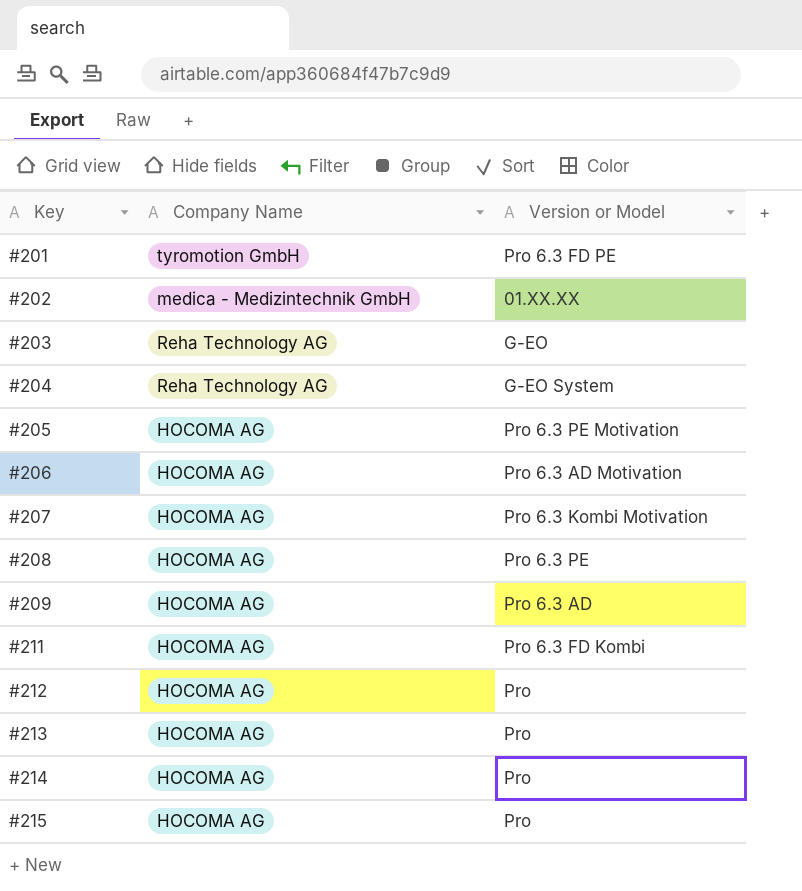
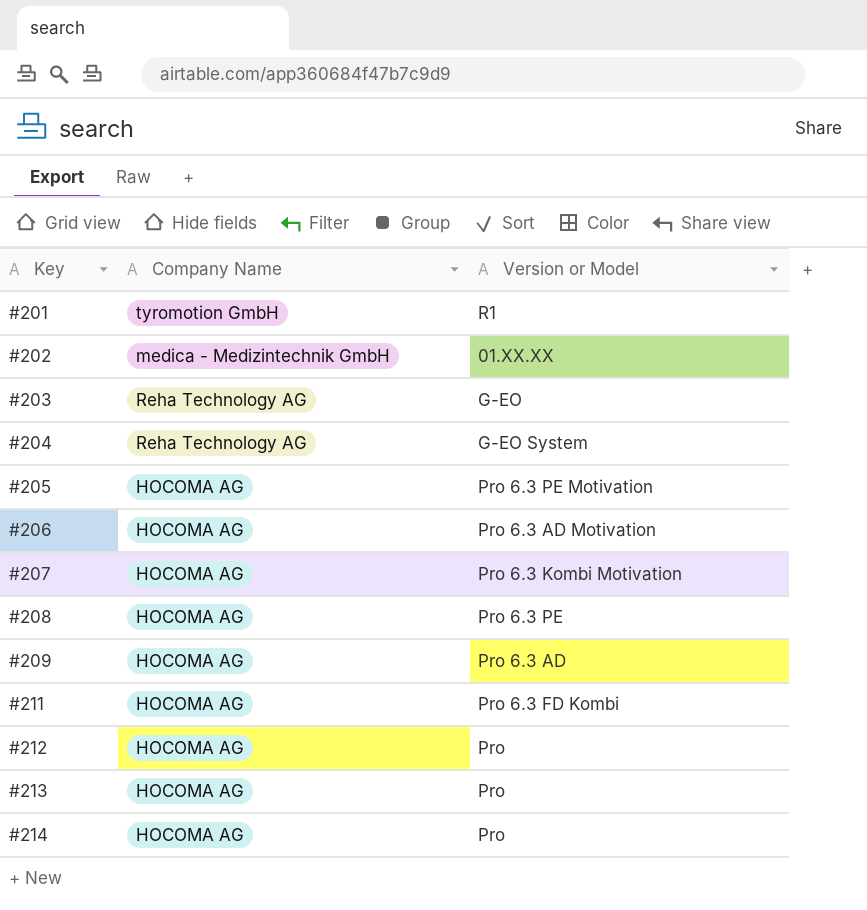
row #215: HOCOMA AG | Pro -> none
#201 | Version or Model: Pro 6.3 FD PE -> R1

